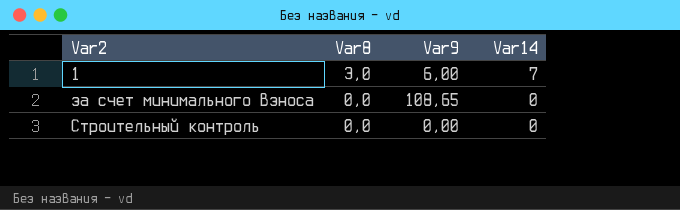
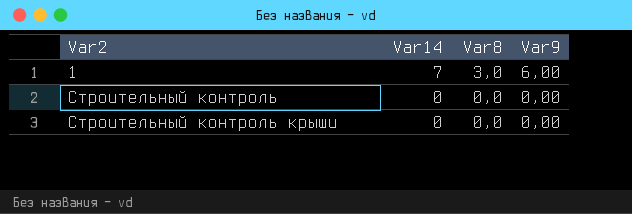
column Var14 | position: 4 -> 2
row за счет минимального взноса: 0,0 | 108,65 | 0 -> none
row Строительный контроль крыши: none -> 0 | 0,0 | 0,00

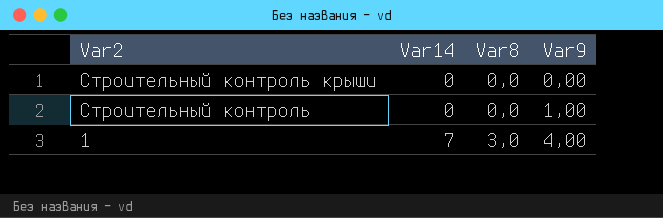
row order: Var2 ascending -> Var2 descending
Строительный контроль | Var9: 0,00 -> 1,00
1 | Var9: 6,00 -> 4,00

